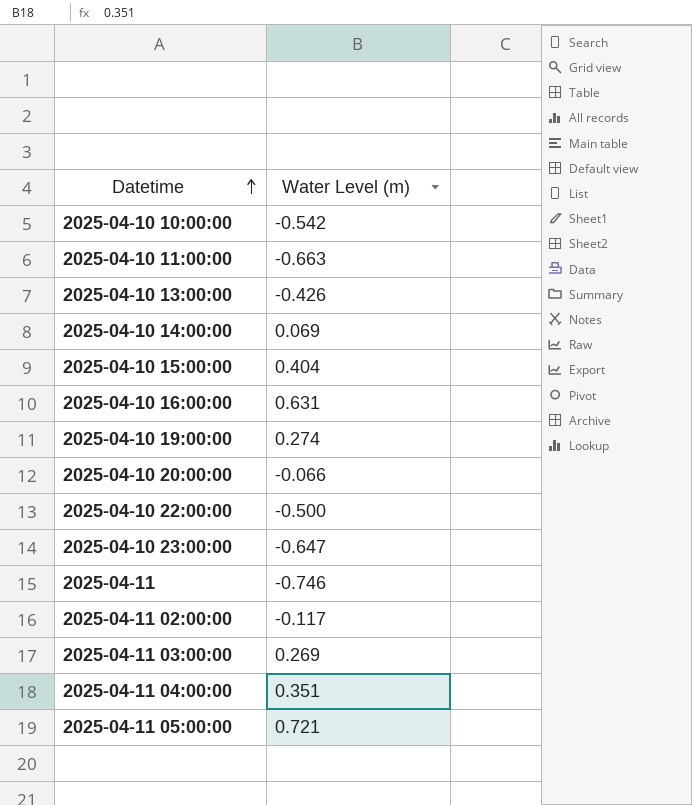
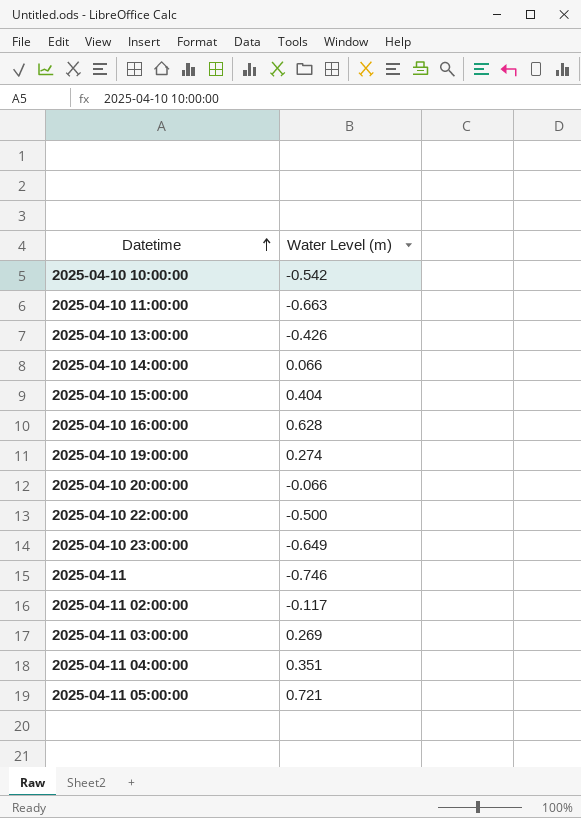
2025-04-10 14:00:00 | Water Level (m): 0.069 -> 0.066
2025-04-10 16:00:00 | Water Level (m): 0.631 -> 0.628
2025-04-10 23:00:00 | Water Level (m): -0.647 -> -0.649

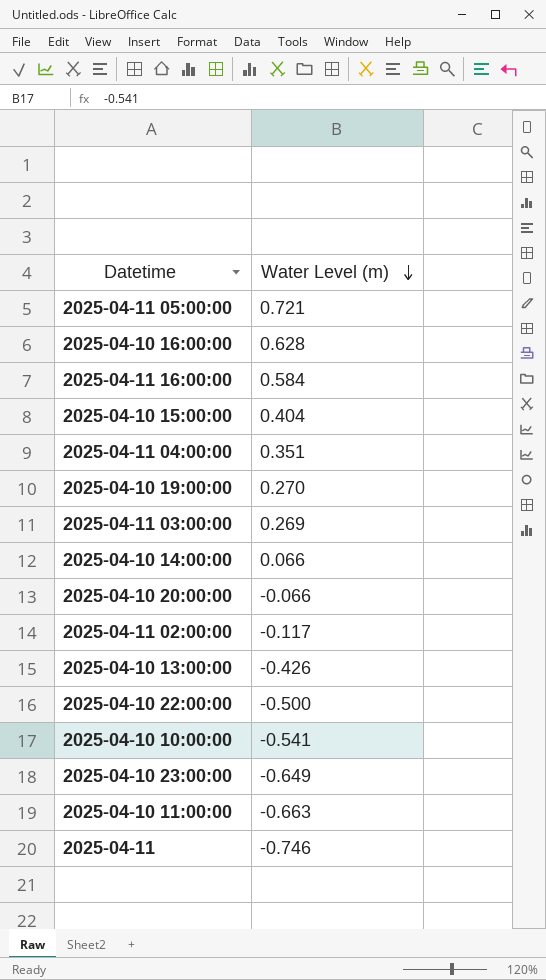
row order: Datetime ascending -> Water Level (m) descending
row 2025-04-11 16:00:00: none -> 0.584
2025-04-10 19:00:00 | Water Level (m): 0.274 -> 0.270
2025-04-10 10:00:00 | Water Level (m): -0.542 -> -0.541

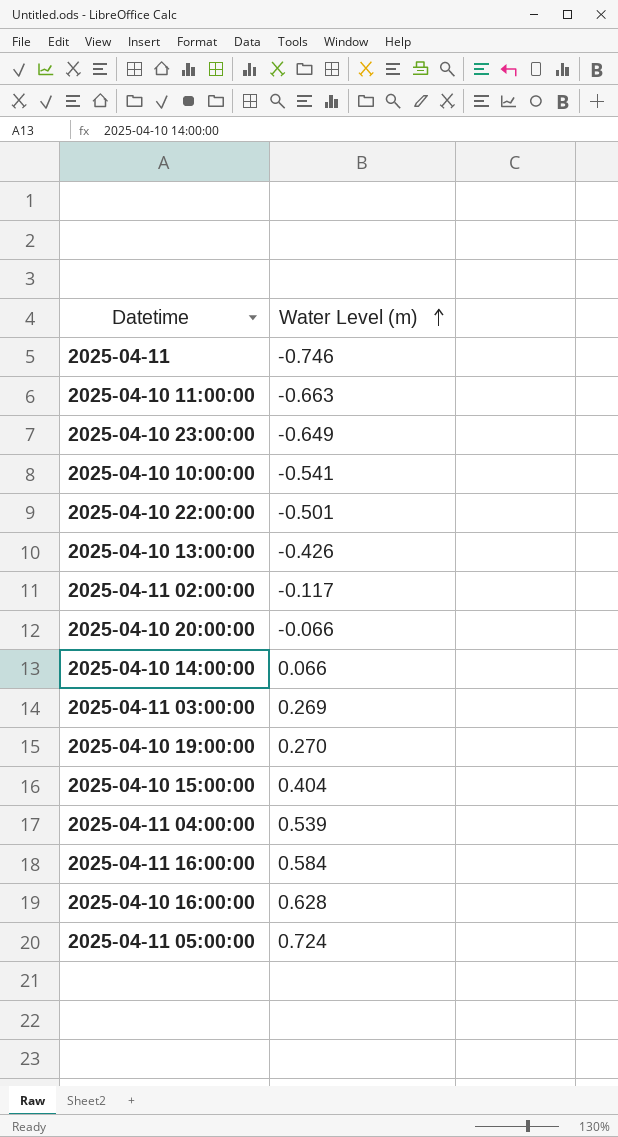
row order: Water Level (m) descending -> Water Level (m) ascending
2025-04-10 22:00:00 | Water Level (m): -0.500 -> -0.501
2025-04-11 04:00:00 | Water Level (m): 0.351 -> 0.539
2025-04-11 05:00:00 | Water Level (m): 0.721 -> 0.724

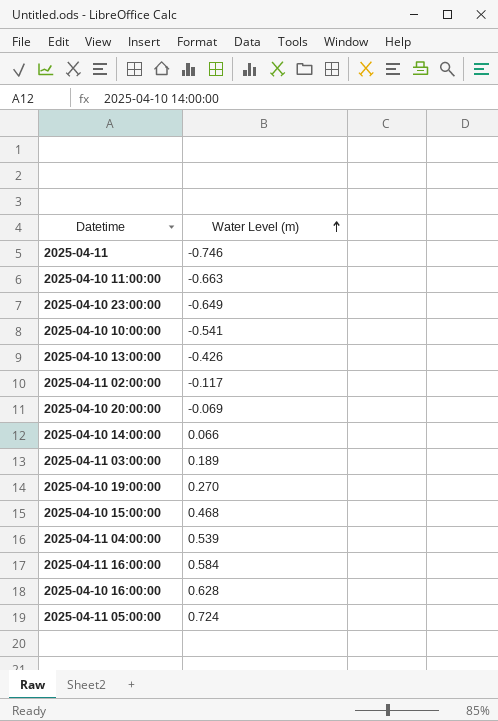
row 2025-04-10 22:00:00: -0.501 -> none
2025-04-10 20:00:00 | Water Level (m): -0.066 -> -0.069
2025-04-11 03:00:00 | Water Level (m): 0.269 -> 0.189
2025-04-10 15:00:00 | Water Level (m): 0.404 -> 0.468

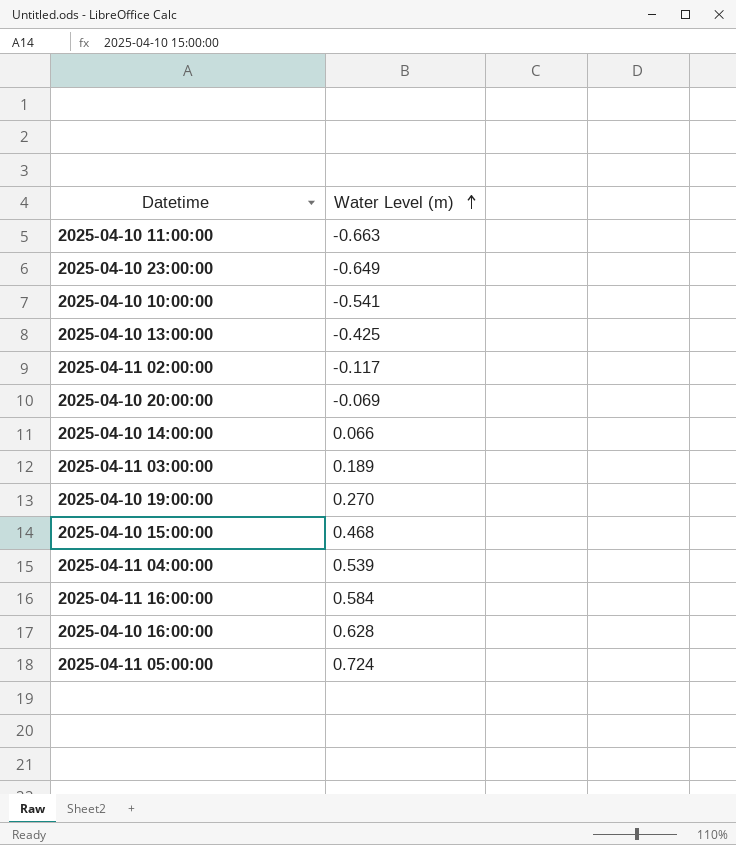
row 2025-04-11: -0.746 -> none
2025-04-10 13:00:00 | Water Level (m): -0.426 -> -0.425

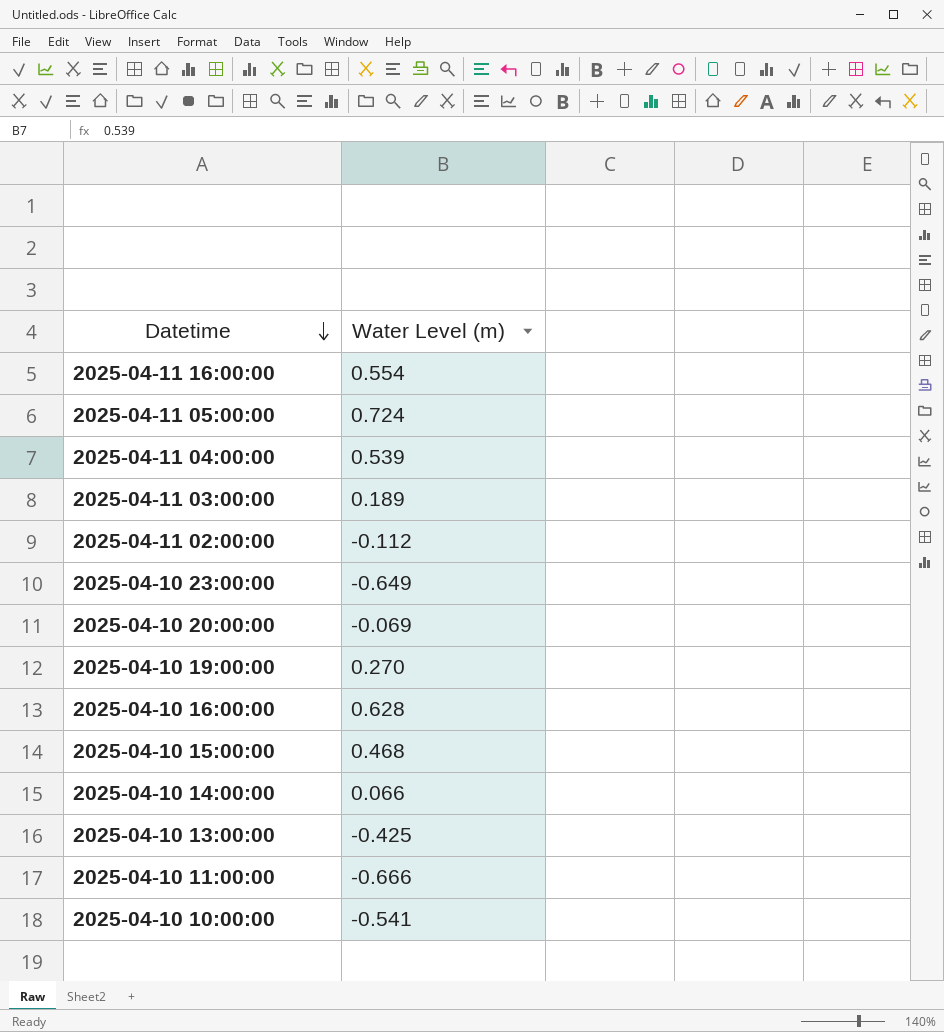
row order: Water Level (m) ascending -> Datetime descending
2025-04-11 16:00:00 | Water Level (m): 0.584 -> 0.554
2025-04-11 02:00:00 | Water Level (m): -0.117 -> -0.112
2025-04-10 11:00:00 | Water Level (m): -0.663 -> -0.666

